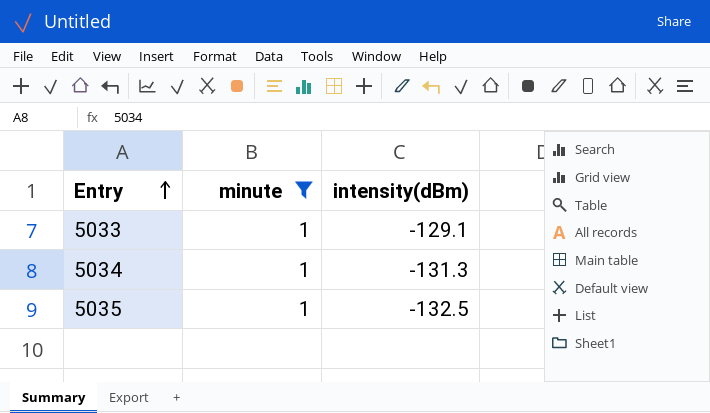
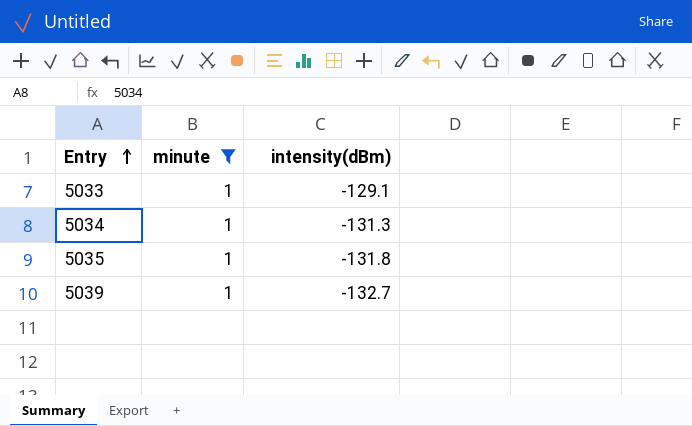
5035 | intensity(dBm): -132.5 -> -131.8
row 5039: none -> 1 | -132.7

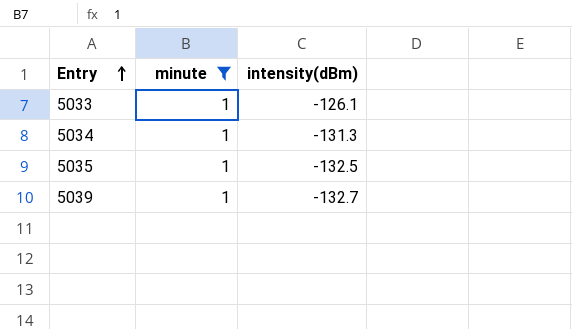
5033 | intensity(dBm): -129.1 -> -126.1
5035 | intensity(dBm): -131.8 -> -132.5

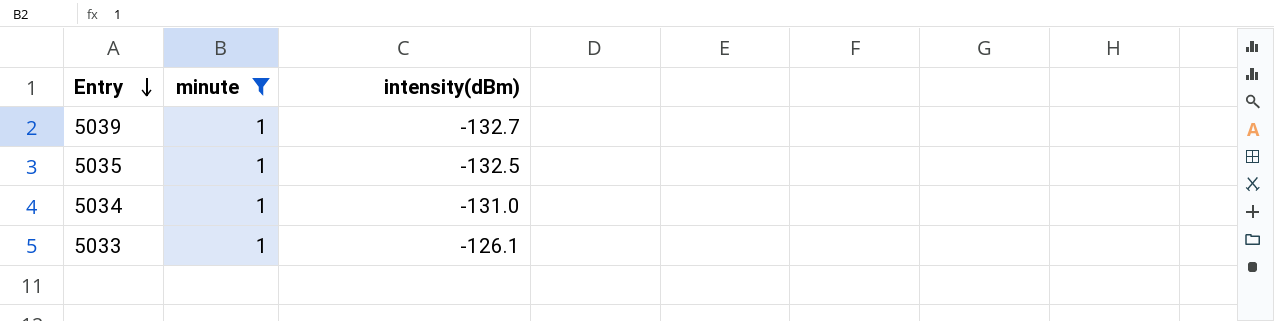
row order: Entry ascending -> Entry descending
5034 | intensity(dBm): -131.3 -> -131.0

